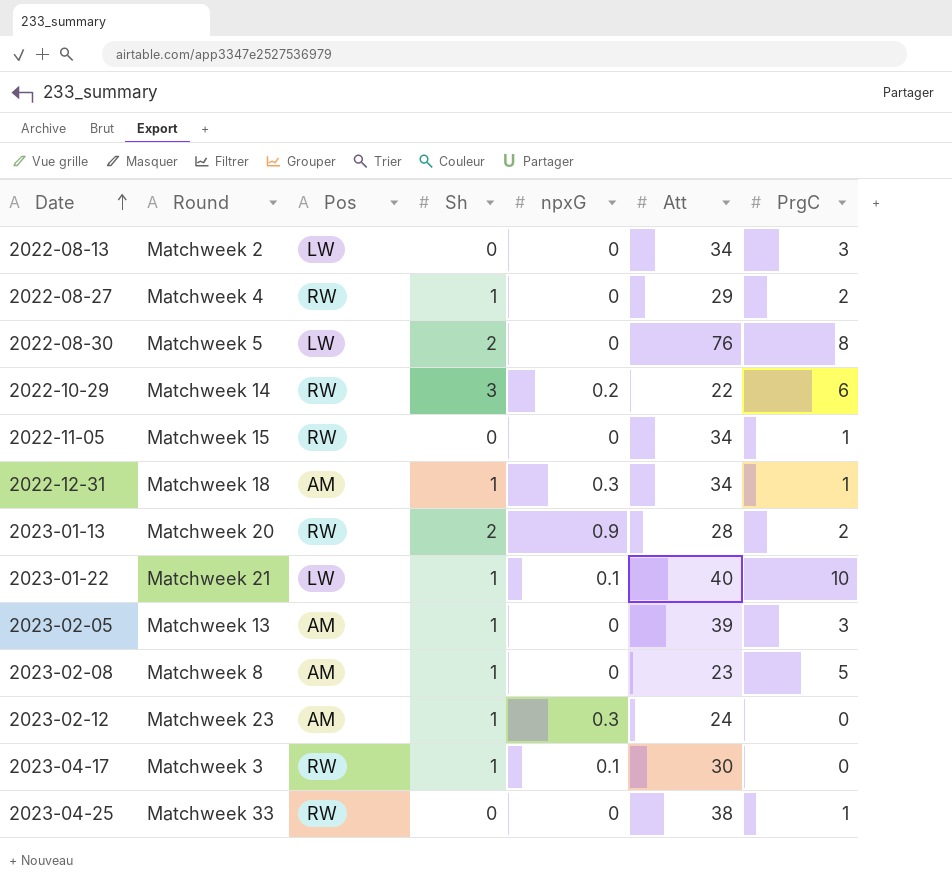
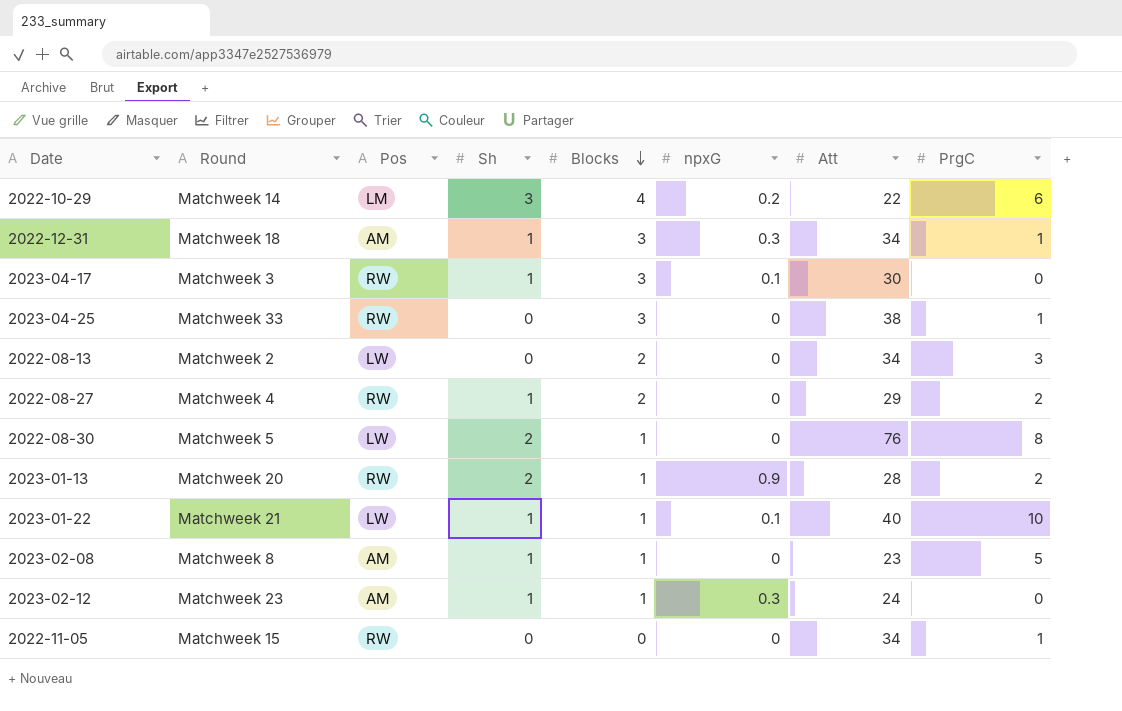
row order: Date ascending -> Blocks descending
column Blocks | position: none -> 5
row 2023-02-05: Matchweek 13 | AM | 1 | 0 | 39 | 3 -> none
2022-10-29 | Pos: RW -> LM

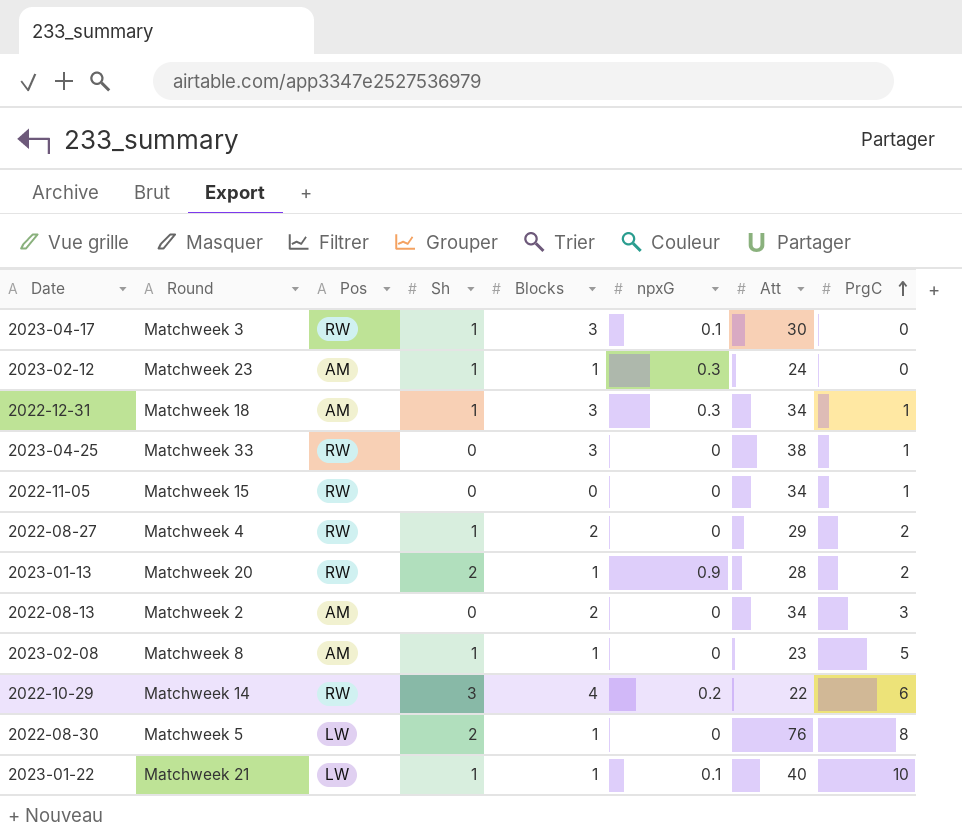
row order: Blocks descending -> PrgC ascending
2022-08-13 | Pos: LW -> AM
2022-10-29 | Pos: LM -> RW

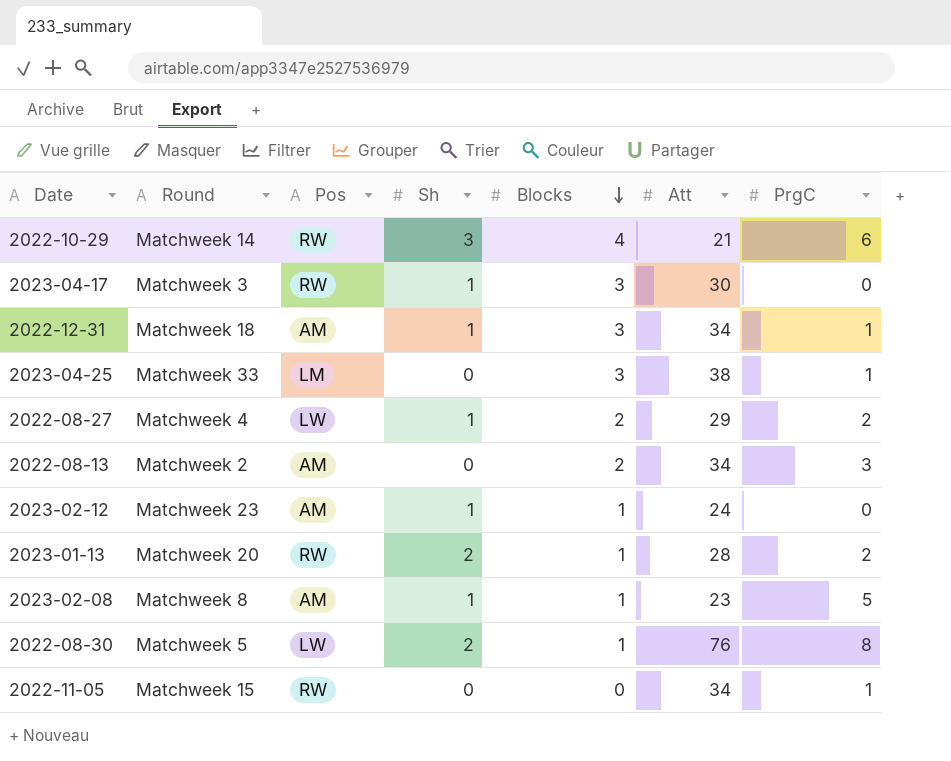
row order: PrgC ascending -> Blocks descending
column npxG | position: 6 -> none
row 2023-01-22: Matchweek 21 | LW | 1 | 1 | 0.1 | 40 | 10 -> none
2022-10-29 | Att: 22 -> 21
2023-04-25 | Pos: RW -> LM
2022-08-27 | Pos: RW -> LW

